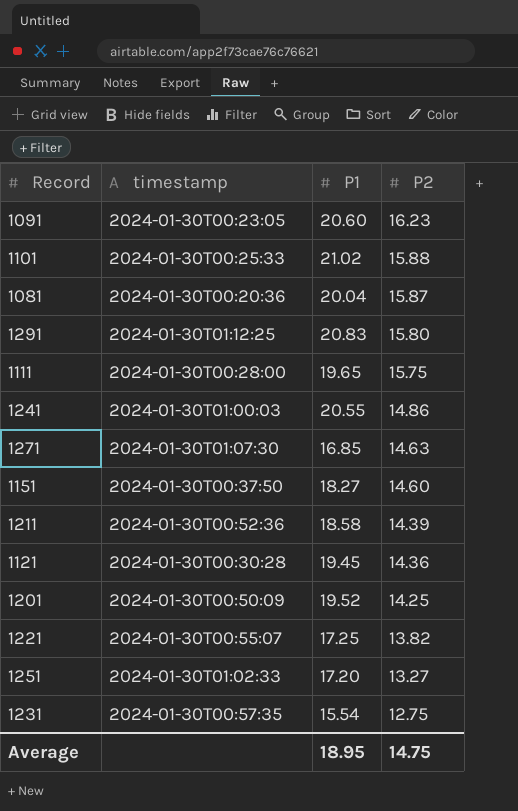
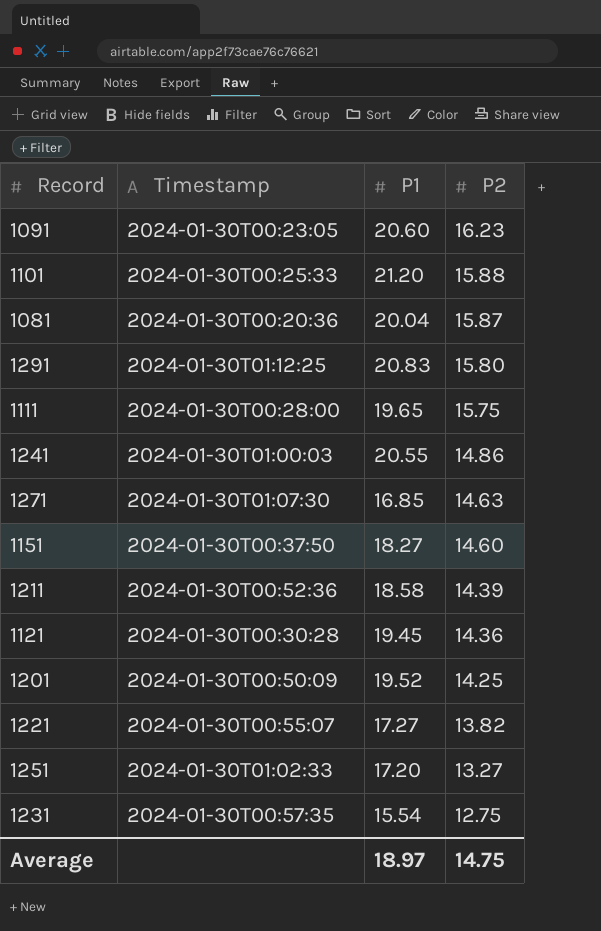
column name: timestamp -> Timestamp
1101 | P1: 21.02 -> 21.20
1221 | P1: 17.25 -> 17.27
Average | P1: 18.95 -> 18.97

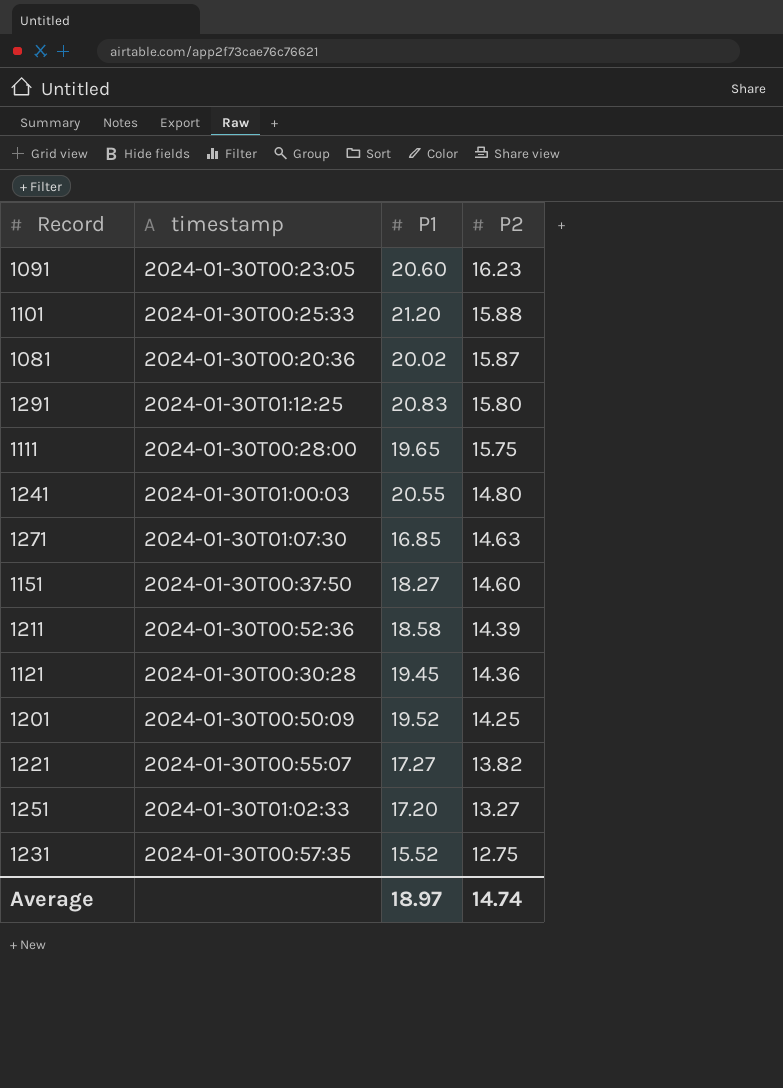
column name: Timestamp -> timestamp
1081 | P1: 20.04 -> 20.02
1241 | P2: 14.86 -> 14.80
1231 | P1: 15.54 -> 15.52
Average | P2: 14.75 -> 14.74

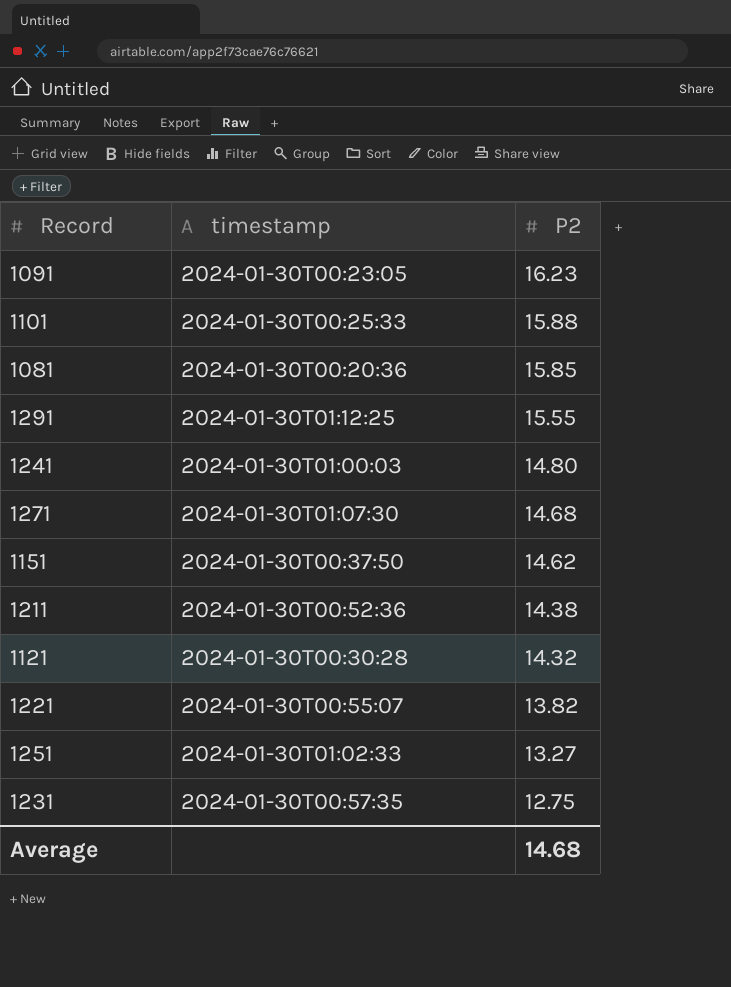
column P1 | position: 3 -> none
row 1111: 2024-01-30T00:28:00 | 19.65 | 15.75 -> none
row 1201: 2024-01-30T00:50:09 | 19.52 | 14.25 -> none
1081 | P2: 15.87 -> 15.85
1291 | P2: 15.80 -> 15.55
1271 | P2: 14.63 -> 14.68
1151 | P2: 14.60 -> 14.62
1211 | P2: 14.39 -> 14.38
1121 | P2: 14.36 -> 14.32
Average | P2: 14.74 -> 14.68

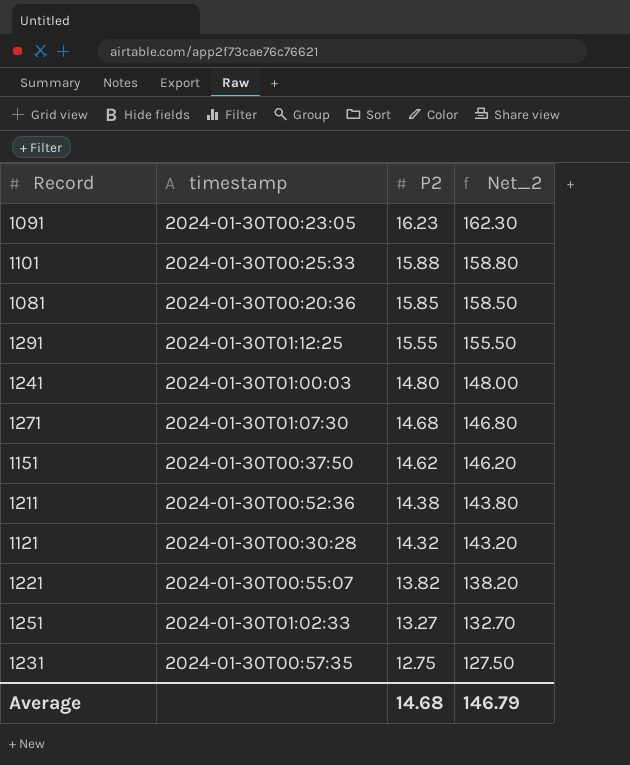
column Net_2 | formula: none -> [P2] * 10

